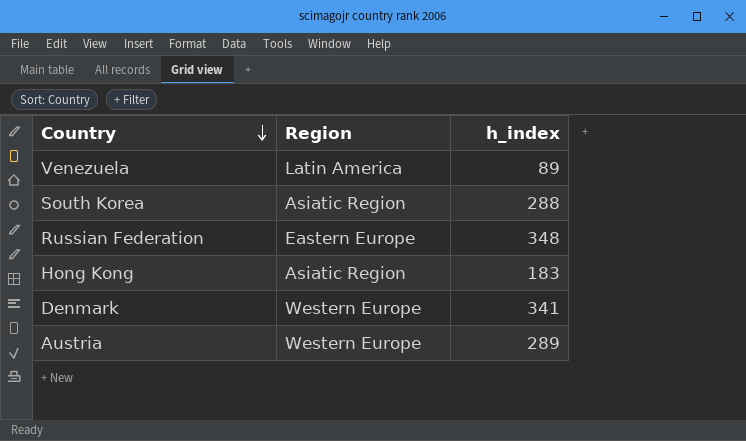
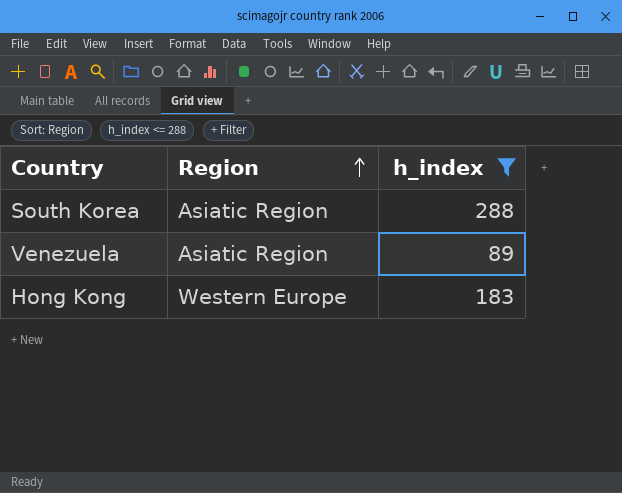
filter: none -> h_index <= 288
row order: Country descending -> Region ascending
Venezuela | Region: Latin America -> Asiatic Region
Hong Kong | Region: Asiatic Region -> Western Europe

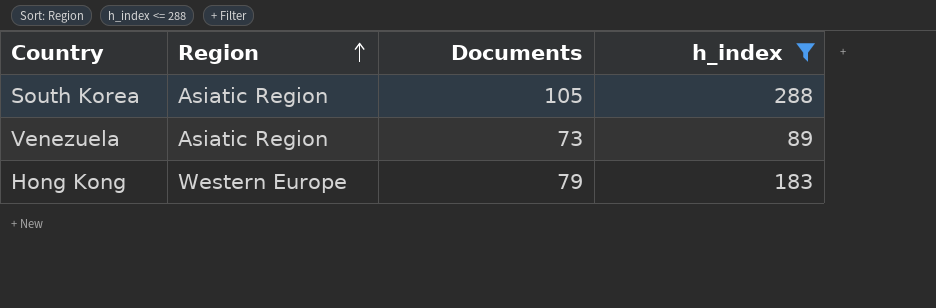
column Documents | position: none -> 3

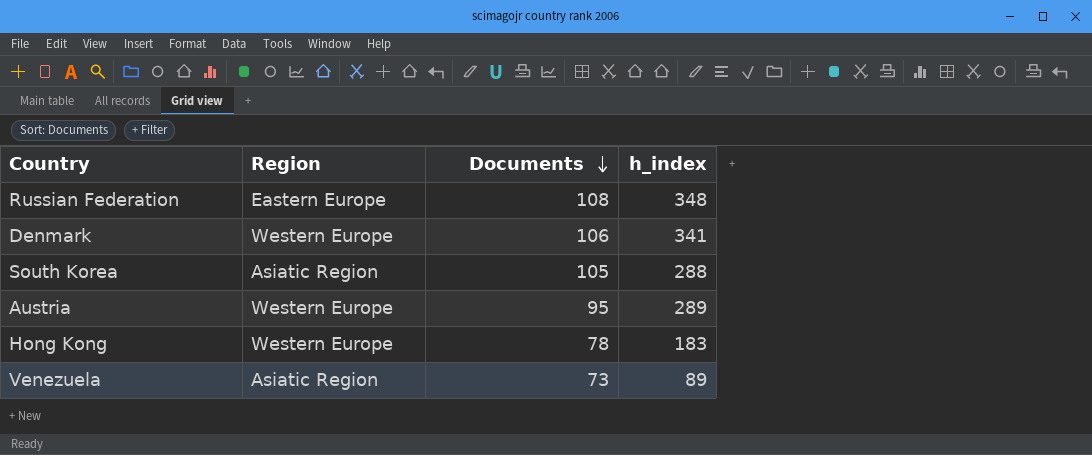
filter: h_index <= 288 -> none
row order: Region ascending -> Documents descending
Hong Kong | Documents: 79 -> 78

